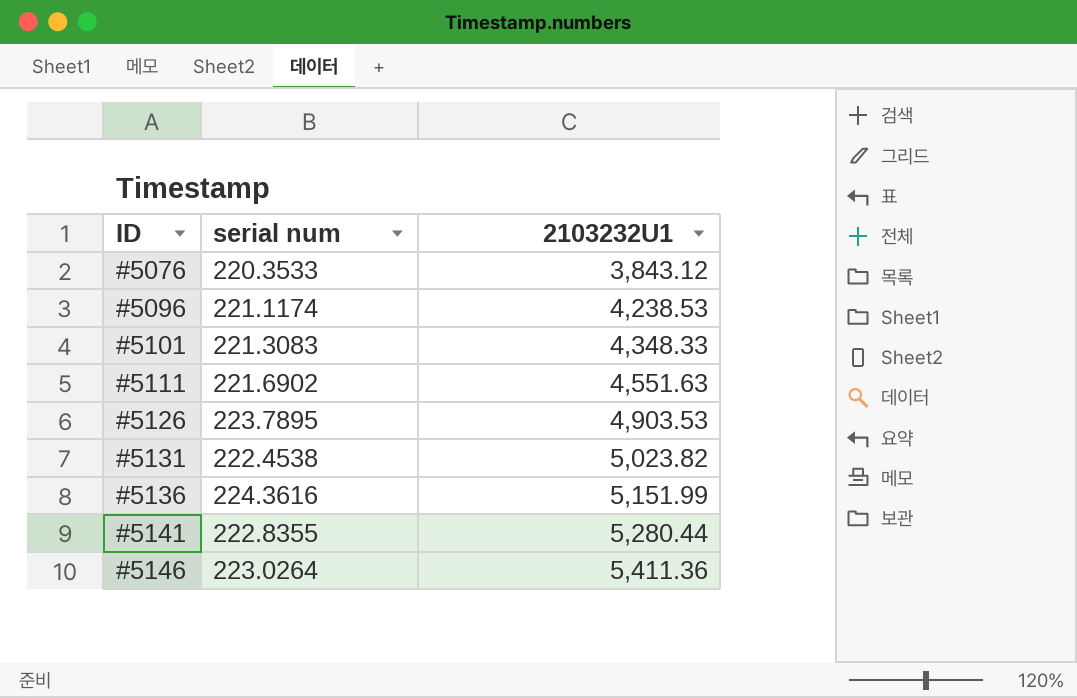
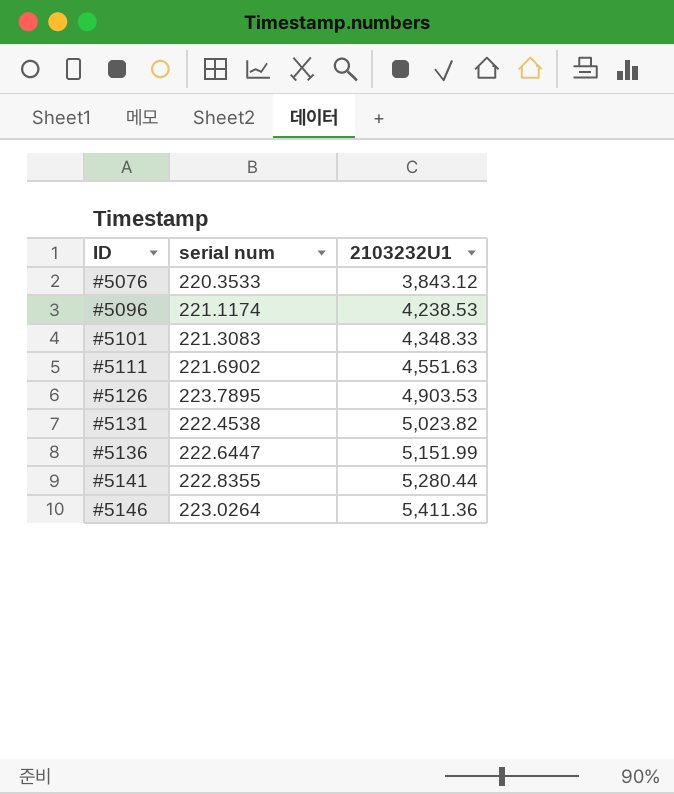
#5136 | serial num: 224.3616 -> 222.6447

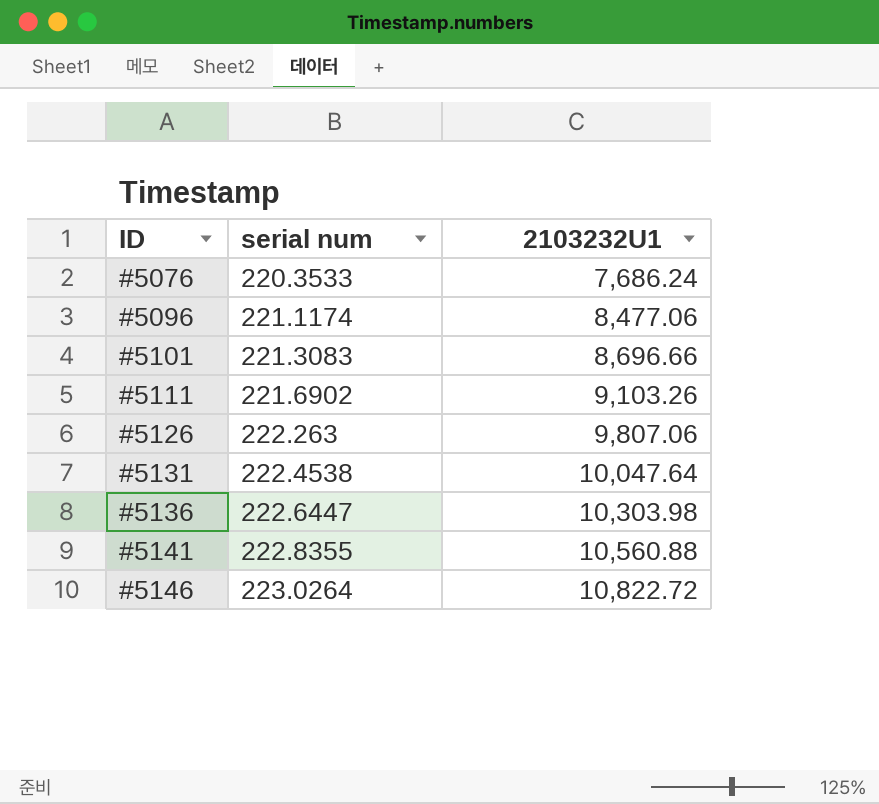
#5076 | 2103232U1: 3,843.12 -> 7,686.24
#5096 | 2103232U1: 4,238.53 -> 8,477.06
#5101 | 2103232U1: 4,348.33 -> 8,696.66
#5111 | 2103232U1: 4,551.63 -> 9,103.26
#5126 | serial num: 223.7895 -> 222.263
#5126 | 2103232U1: 4,903.53 -> 9,807.06
#5131 | 2103232U1: 5,023.82 -> 10,047.64
#5136 | 2103232U1: 5,151.99 -> 10,303.98
#5141 | 2103232U1: 5,280.44 -> 10,560.88
#5146 | 2103232U1: 5,411.36 -> 10,822.72

